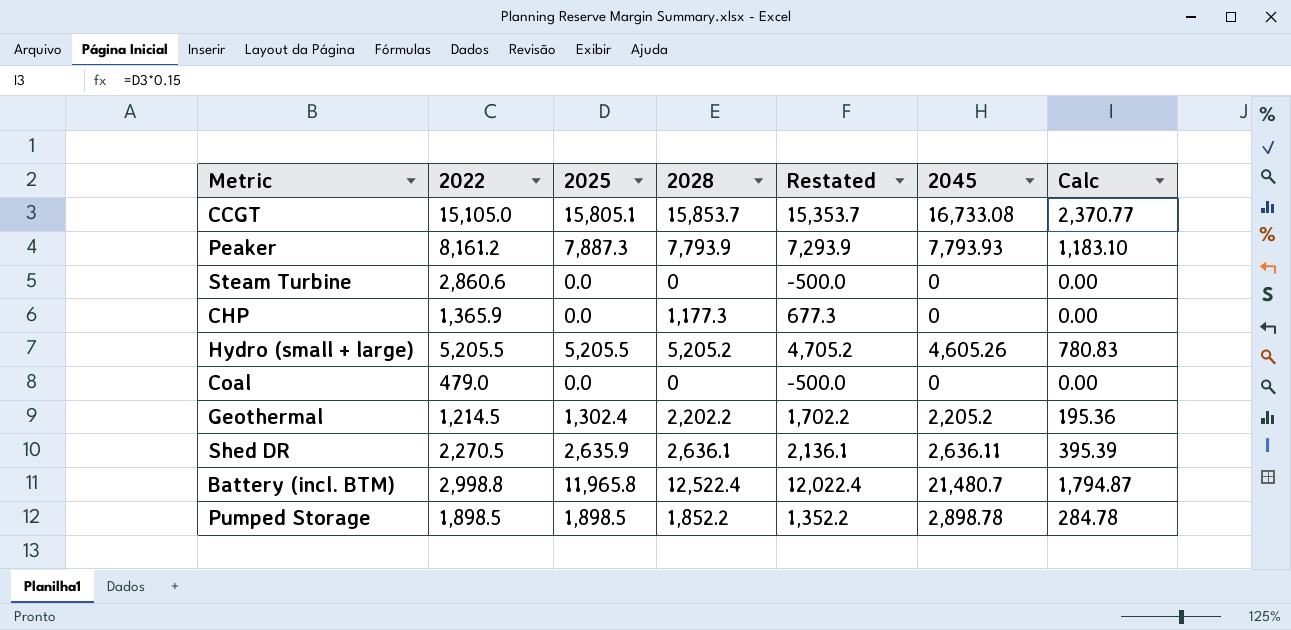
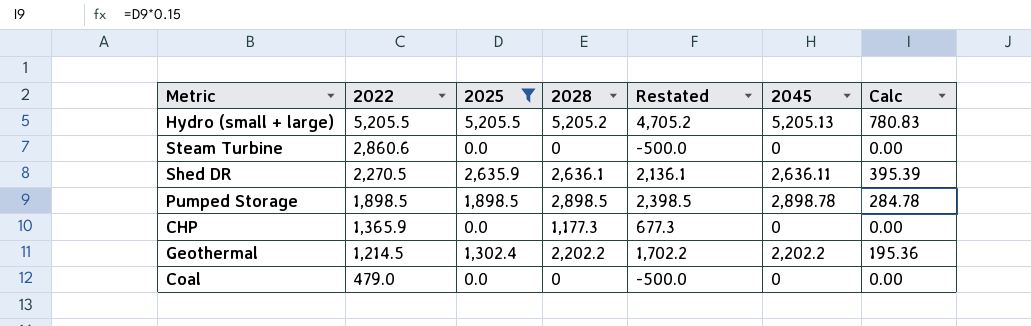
filter: none -> 2025 <= 5,205.5
row order: none -> 2022 descending
Hydro (small + large) | 2045: 4,605.26 -> 5,205.13
Pumped Storage | 2028: 1,852.2 -> 2,898.5
Pumped Storage | Restated: 1,352.2 -> 2,398.5
Geothermal | 2045: 2,205.2 -> 2,202.2

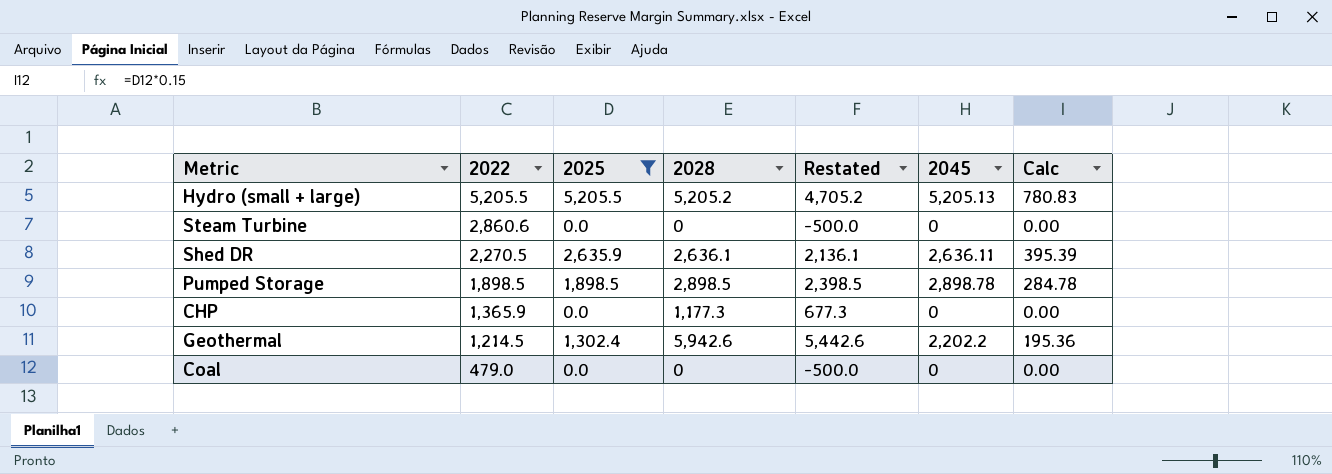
Geothermal | 2028: 2,202.2 -> 5,942.6
Geothermal | Restated: 1,702.2 -> 5,442.6

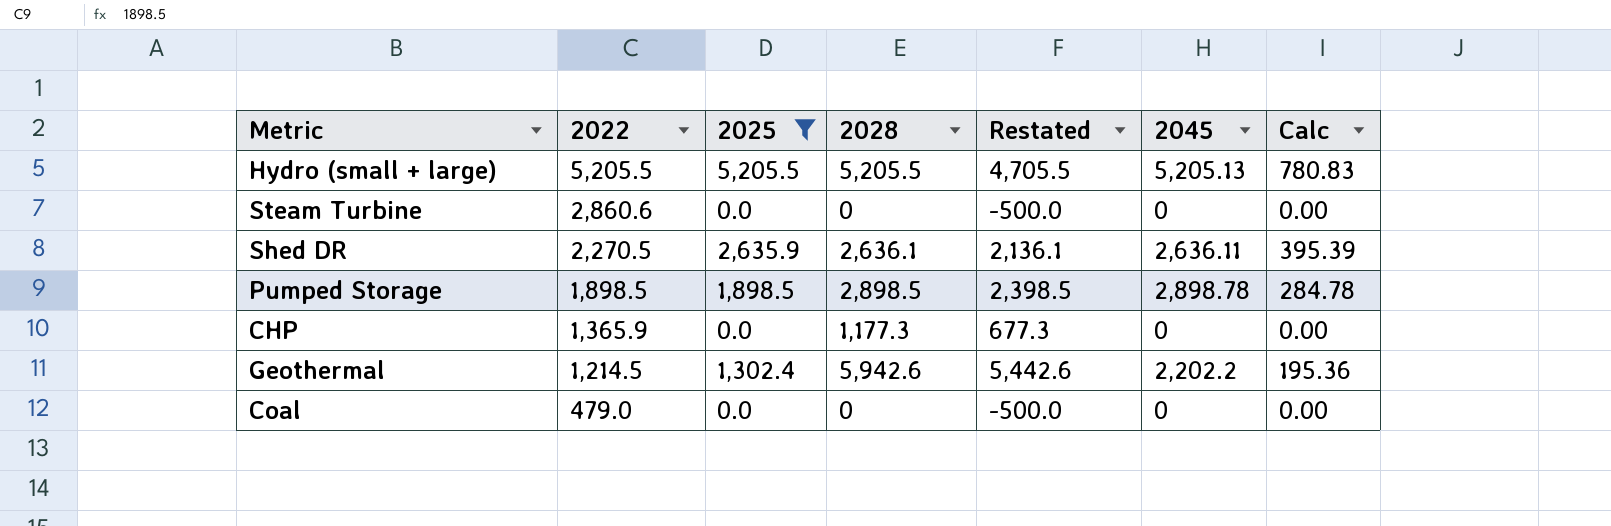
Hydro (small + large) | 2028: 5,205.2 -> 5,205.5
Hydro (small + large) | Restated: 4,705.2 -> 4,705.5

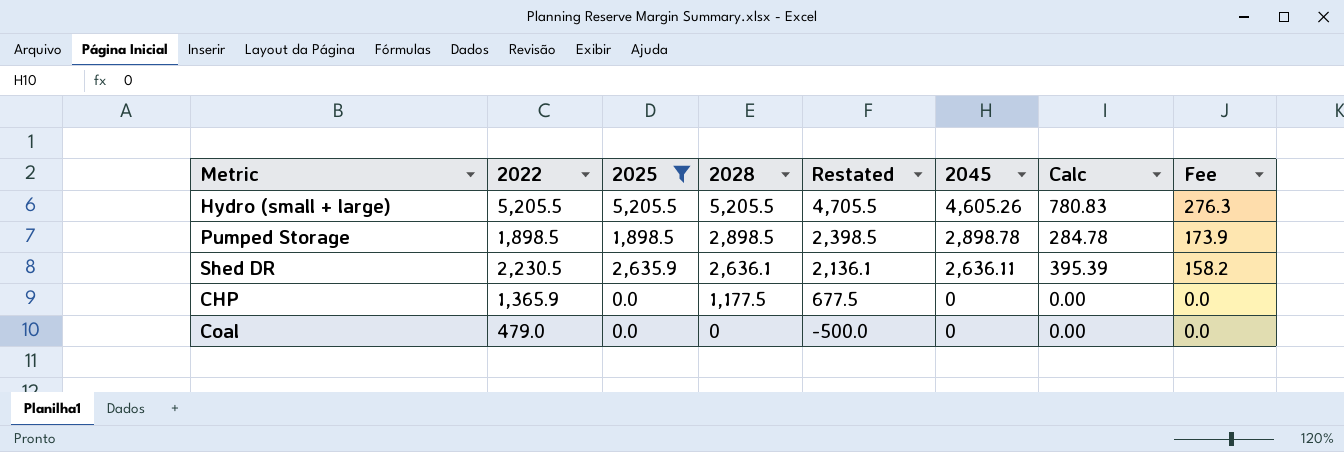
row order: 2022 descending -> 2028 descending
column Fee | formula: none -> [2045] * 0.06
row Steam Turbine: 2,860.6 | 0.0 | 0 | -500.0 | 0 | 0.00 -> none
row Geothermal: 1,214.5 | 1,302.4 | 5,942.6 | 5,442.6 | 2,202.2 | 195.36 -> none
Hydro (small + large) | 2045: 5,205.13 -> 4,605.26
Shed DR | 2022: 2,270.5 -> 2,230.5
CHP | 2028: 1,177.3 -> 1,177.5
CHP | Restated: 677.3 -> 677.5

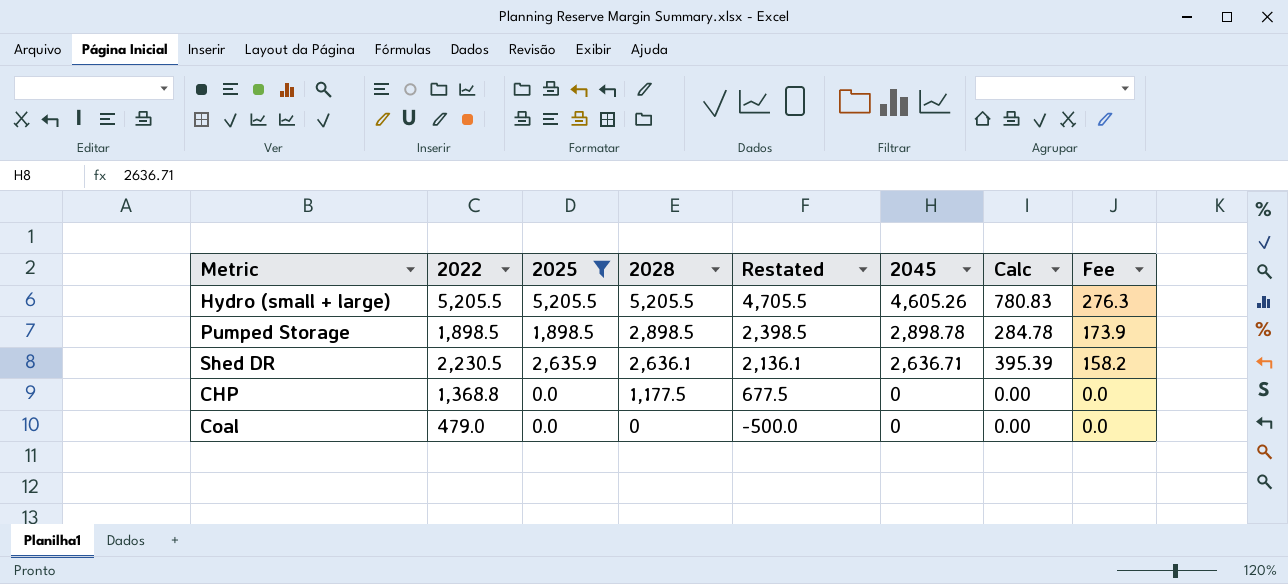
Shed DR | 2045: 2,636.11 -> 2,636.71
CHP | 2022: 1,365.9 -> 1,368.8

